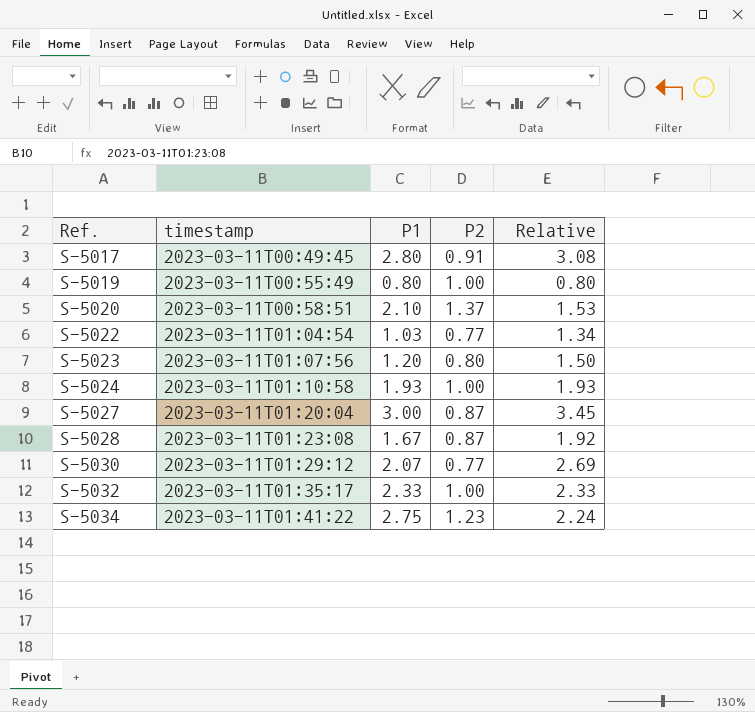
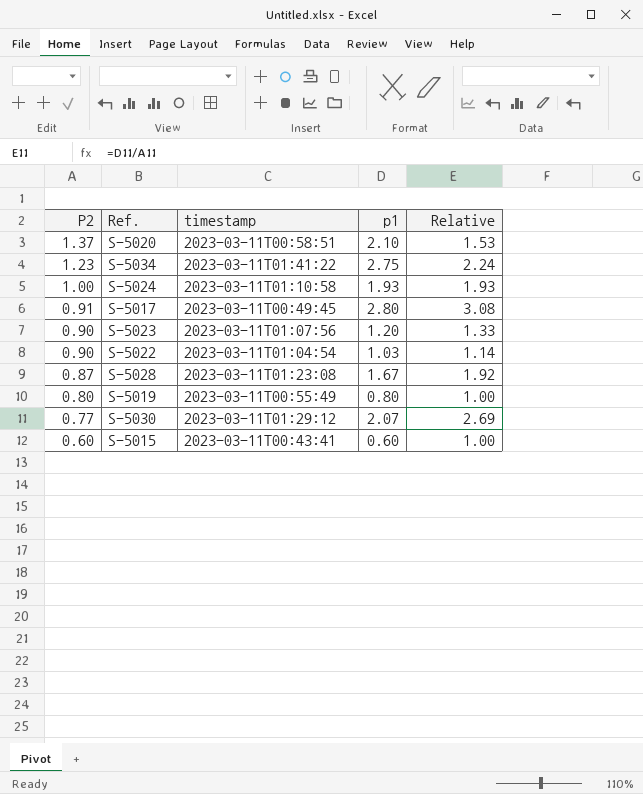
row order: Ref. ascending -> P2 descending
column P2 | position: 4 -> 1
column name: P1 -> p1
row S-5027: 2023-03-11T01:20:04 | 3.00 | 0.87 | 3.45 -> none
row S-5032: 2023-03-11T01:35:17 | 2.33 | 1.00 | 2.33 -> none
S-5023 | P2: 0.80 -> 0.90
S-5023 | Relative: 1.50 -> 1.33
S-5022 | P2: 0.77 -> 0.90
S-5022 | Relative: 1.34 -> 1.14
S-5019 | P2: 1.00 -> 0.80
S-5019 | Relative: 0.80 -> 1.00
row S-5015: none -> 0.60 | 2023-03-11T00:43:41 | 0.60 | 1.00

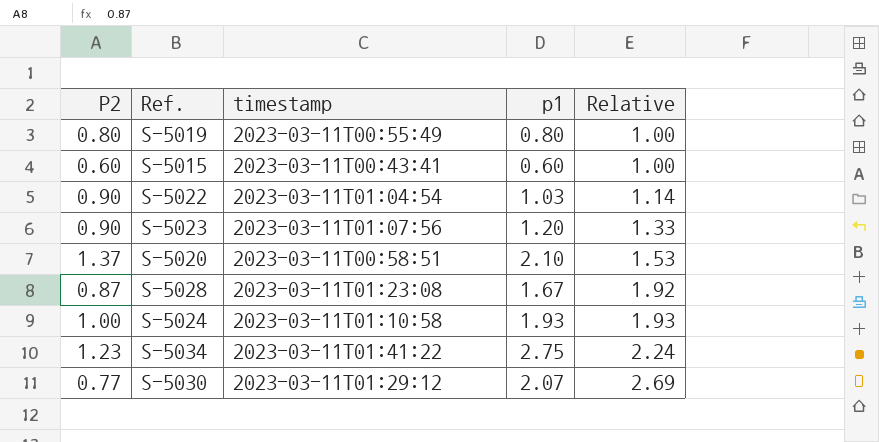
row order: P2 descending -> Relative ascending
row S-5017: 0.91 | 2023-03-11T00:49:45 | 2.80 | 3.08 -> none

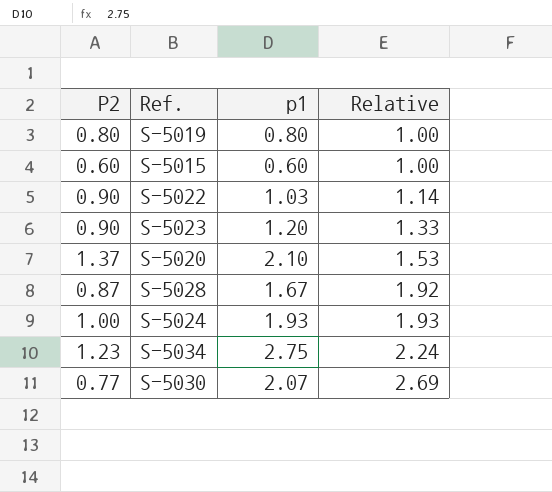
column timestamp | position: 3 -> none

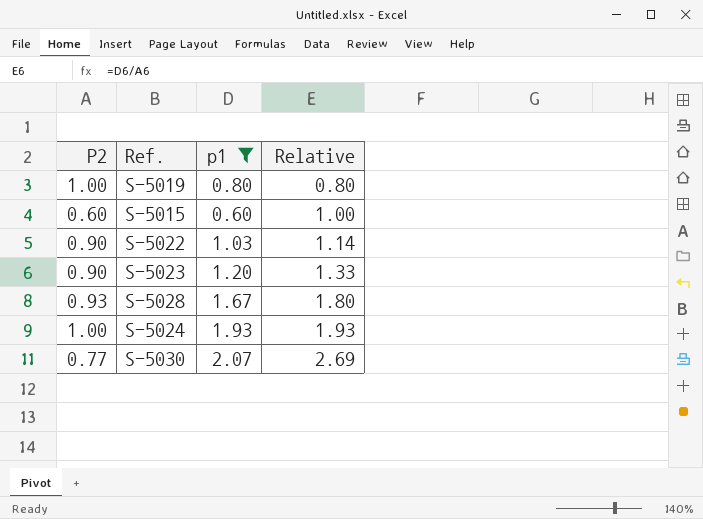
filter: none -> p1 <= 2.07
S-5019 | P2: 0.80 -> 1.00
S-5019 | Relative: 1.00 -> 0.80
S-5028 | P2: 0.87 -> 0.93
S-5028 | Relative: 1.92 -> 1.80

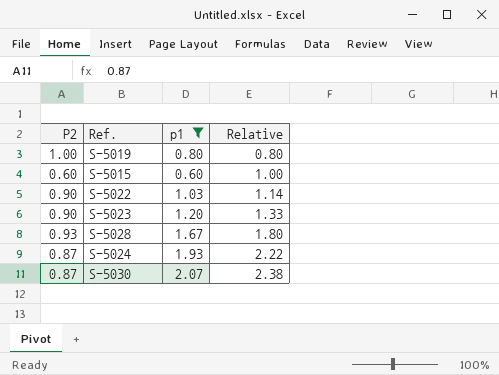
S-5024 | P2: 1.00 -> 0.87
S-5024 | Relative: 1.93 -> 2.22
S-5030 | P2: 0.77 -> 0.87
S-5030 | Relative: 2.69 -> 2.38

